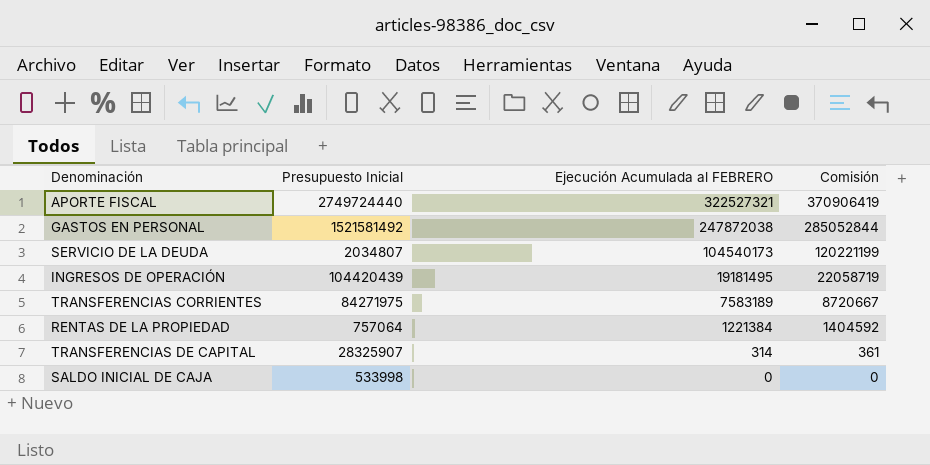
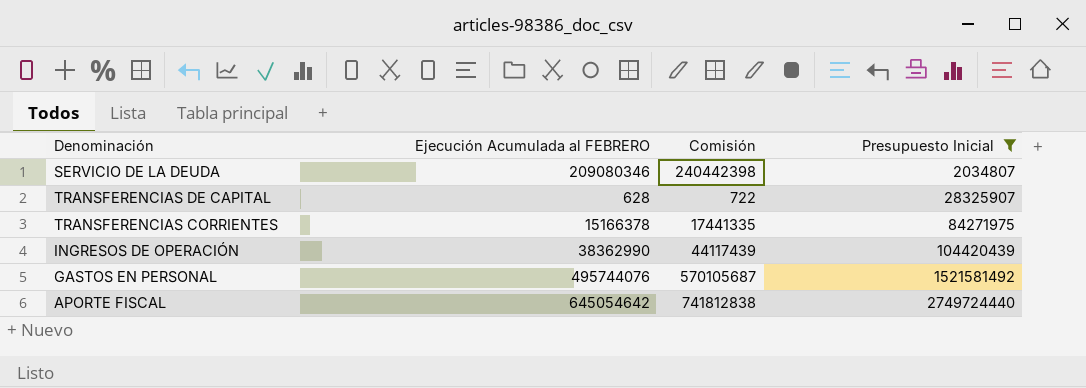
filter: none -> Presupuesto Inicial >= 2034807
row order: Ejecución Acumulada al FEBRERO descending -> Presupuesto Inicial ascending
column Presupuesto Inicial | position: 2 -> 4
SERVICIO DE LA DEUDA | Ejecución Acumulada al FEBRERO: 104540173 -> 209080346
SERVICIO DE LA DEUDA | Comisión: 120221199 -> 240442398
TRANSFERENCIAS DE CAPITAL | Ejecución Acumulada al FEBRERO: 314 -> 628
TRANSFERENCIAS DE CAPITAL | Comisión: 361 -> 722
TRANSFERENCIAS CORRIENTES | Ejecución Acumulada al FEBRERO: 7583189 -> 15166378
TRANSFERENCIAS CORRIENTES | Comisión: 8720667 -> 17441335
INGRESOS DE OPERACIÓN | Ejecución Acumulada al FEBRERO: 19181495 -> 38362990
INGRESOS DE OPERACIÓN | Comisión: 22058719 -> 44117439
GASTOS EN PERSONAL | Ejecución Acumulada al FEBRERO: 247872038 -> 495744076
GASTOS EN PERSONAL | Comisión: 285052844 -> 570105687
APORTE FISCAL | Ejecución Acumulada al FEBRERO: 322527321 -> 645054642
APORTE FISCAL | Comisión: 370906419 -> 741812838

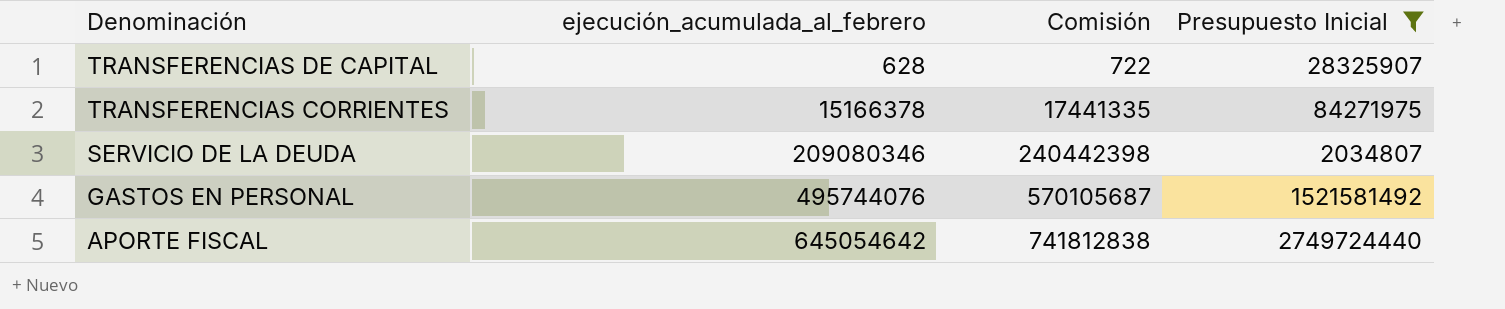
row order: Presupuesto Inicial ascending -> Denominación descending
column name: Ejecución Acumulada al FEBRERO -> ejecución_acumulada_al_febrero
row INGRESOS DE OPERACIÓN: 38362990 | 44117439 | 104420439 -> none

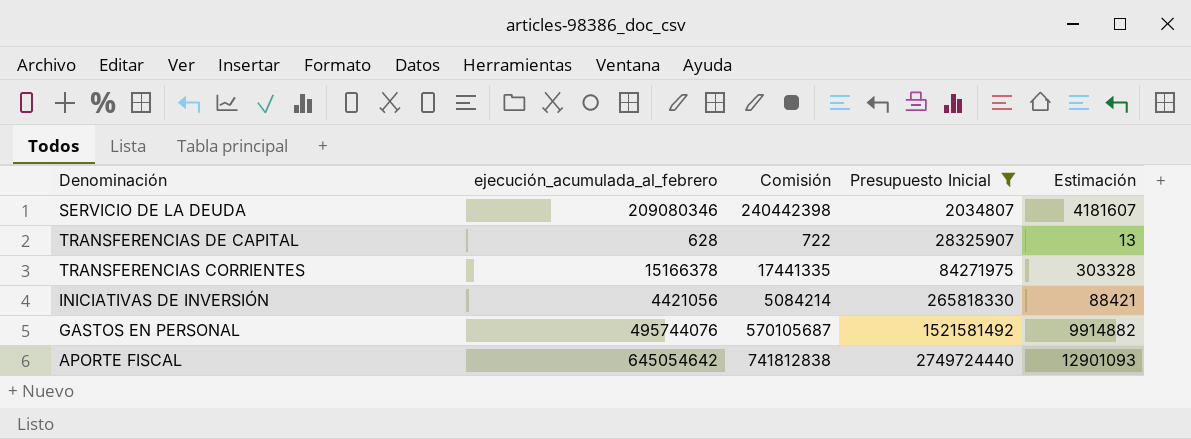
row order: Denominación descending -> Presupuesto Inicial ascending
column Estimación | formula: none -> [ejecución_acumulada_al_febrero] * 0,02
row INICIATIVAS DE INVERSIÓN: none -> 4421056 | 5084214 | 265818330 | 88421

